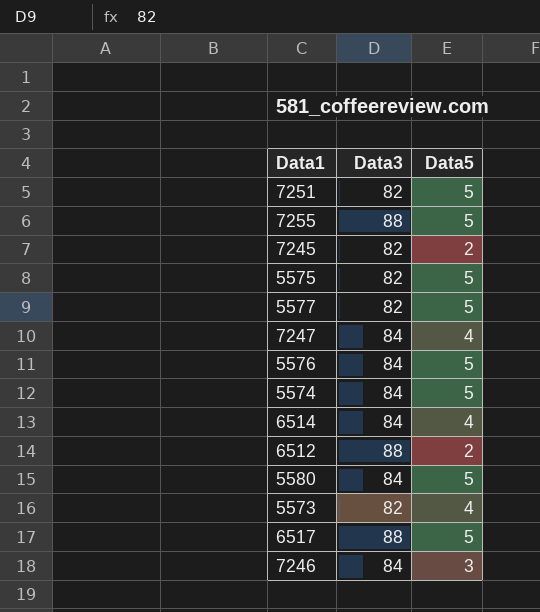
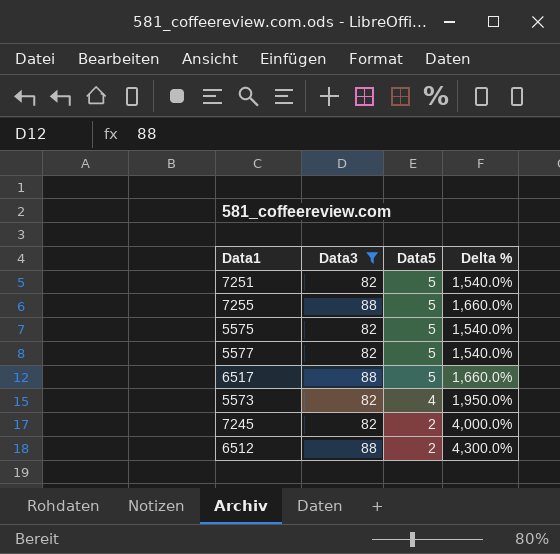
filter: none -> Data3 != 84
row order: none -> Data5 descending
column Delta % | formula: none -> ([Data3] - [Data5]) / [Data5]

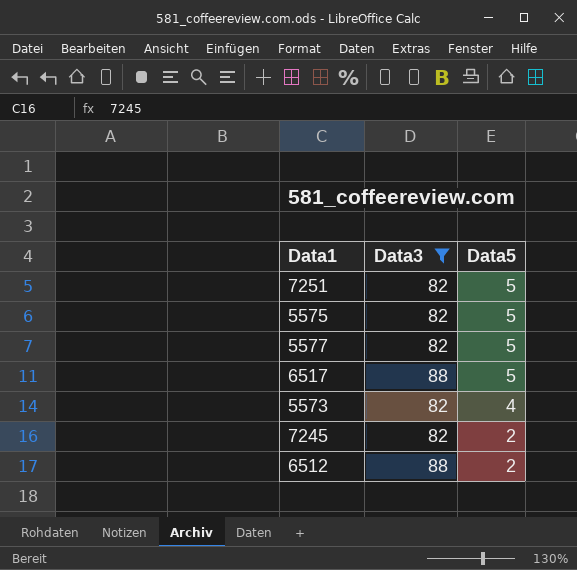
column Delta % | formula: ([Data3] - [Data5]) / [Data5] -> none
row 7255: 88 | 5 | 1,660.0% -> none

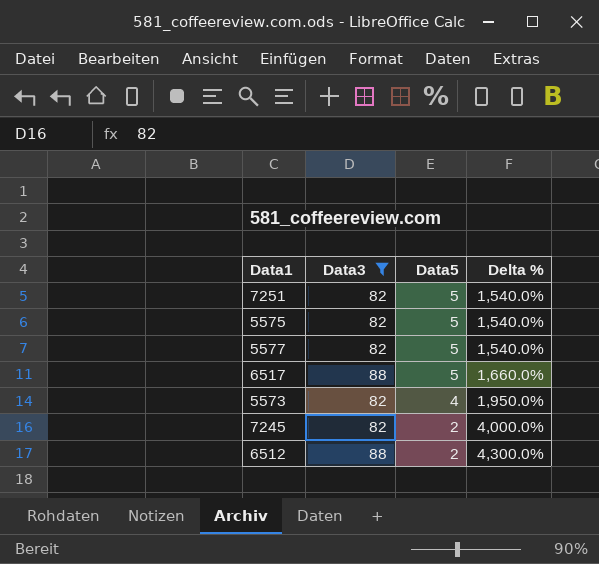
column Delta % | formula: none -> ([Data3] - [Data5]) / [Data5]

